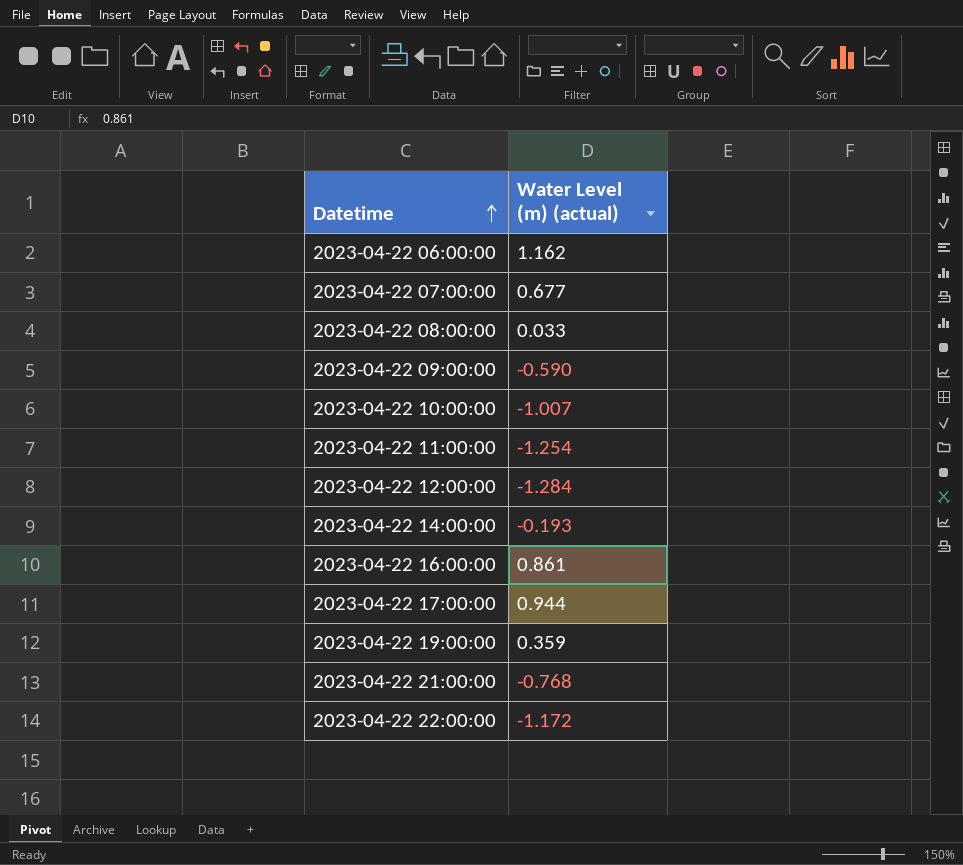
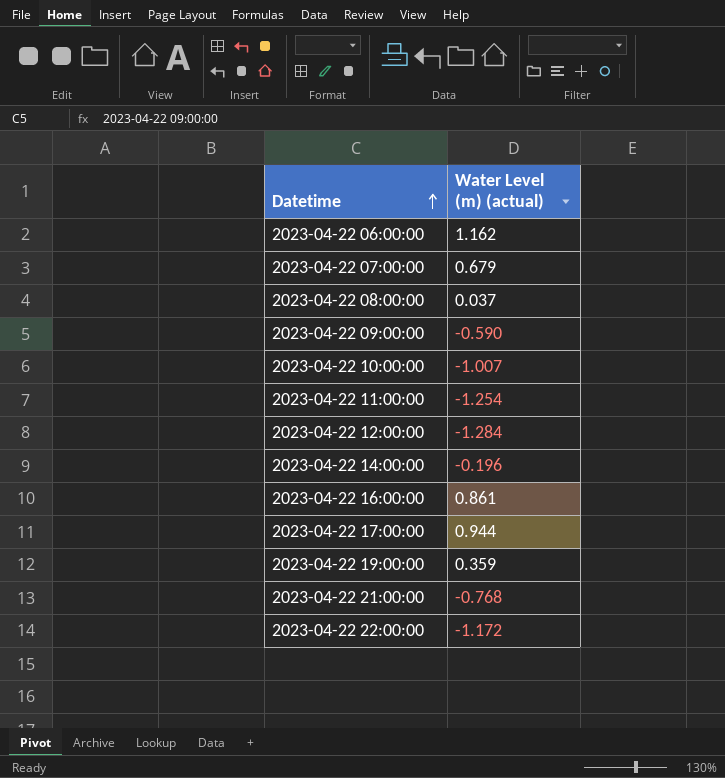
2023-04-22 07:00:00 | Water Level (m) (actual): 0.677 -> 0.679
2023-04-22 08:00:00 | Water Level (m) (actual): 0.033 -> 0.037
2023-04-22 14:00:00 | Water Level (m) (actual): -0.193 -> -0.196

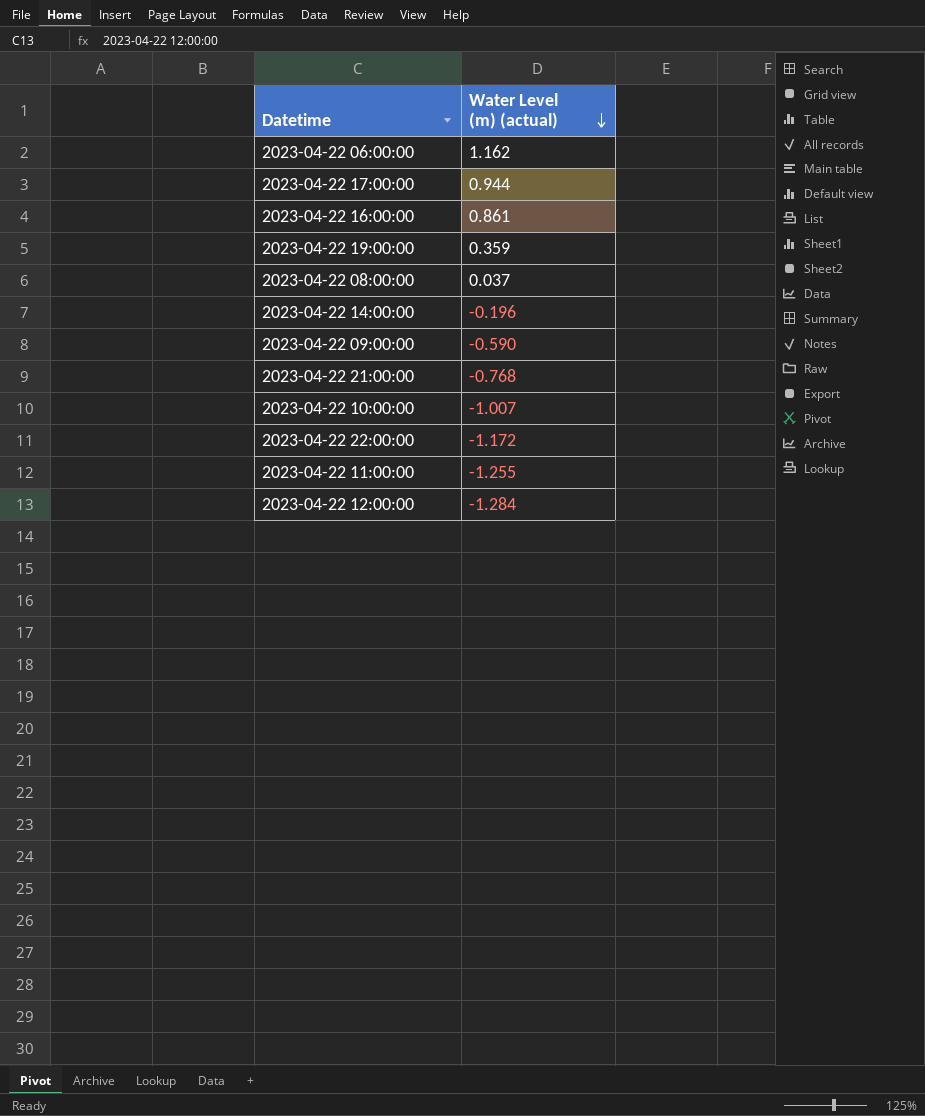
row order: Datetime ascending -> Water Level (m) (actual) descending
row 2023-04-22 07:00:00: 0.679 -> none
2023-04-22 11:00:00 | Water Level (m) (actual): -1.254 -> -1.255

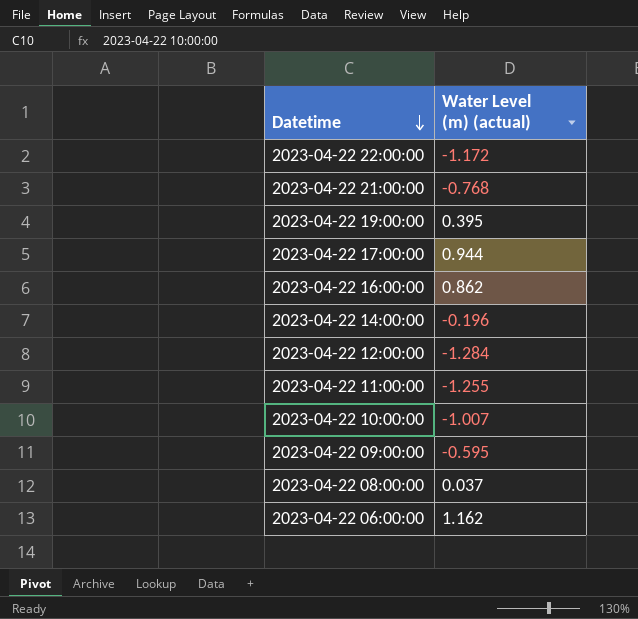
row order: Water Level (m) (actual) descending -> Datetime descending
2023-04-22 19:00:00 | Water Level (m) (actual): 0.359 -> 0.395
2023-04-22 16:00:00 | Water Level (m) (actual): 0.861 -> 0.862
2023-04-22 09:00:00 | Water Level (m) (actual): -0.590 -> -0.595

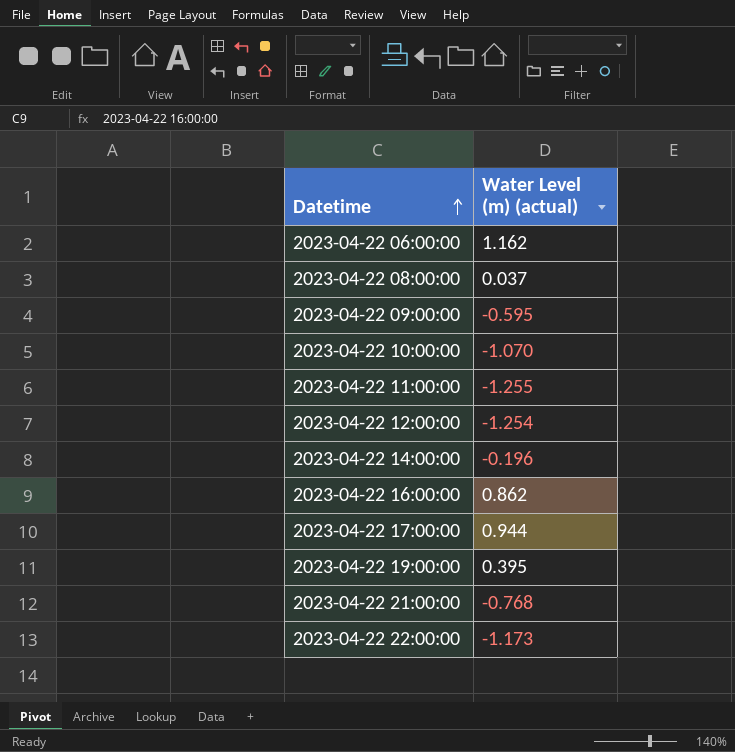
row order: Datetime descending -> Datetime ascending
2023-04-22 10:00:00 | Water Level (m) (actual): -1.007 -> -1.070
2023-04-22 12:00:00 | Water Level (m) (actual): -1.284 -> -1.254
2023-04-22 22:00:00 | Water Level (m) (actual): -1.172 -> -1.173

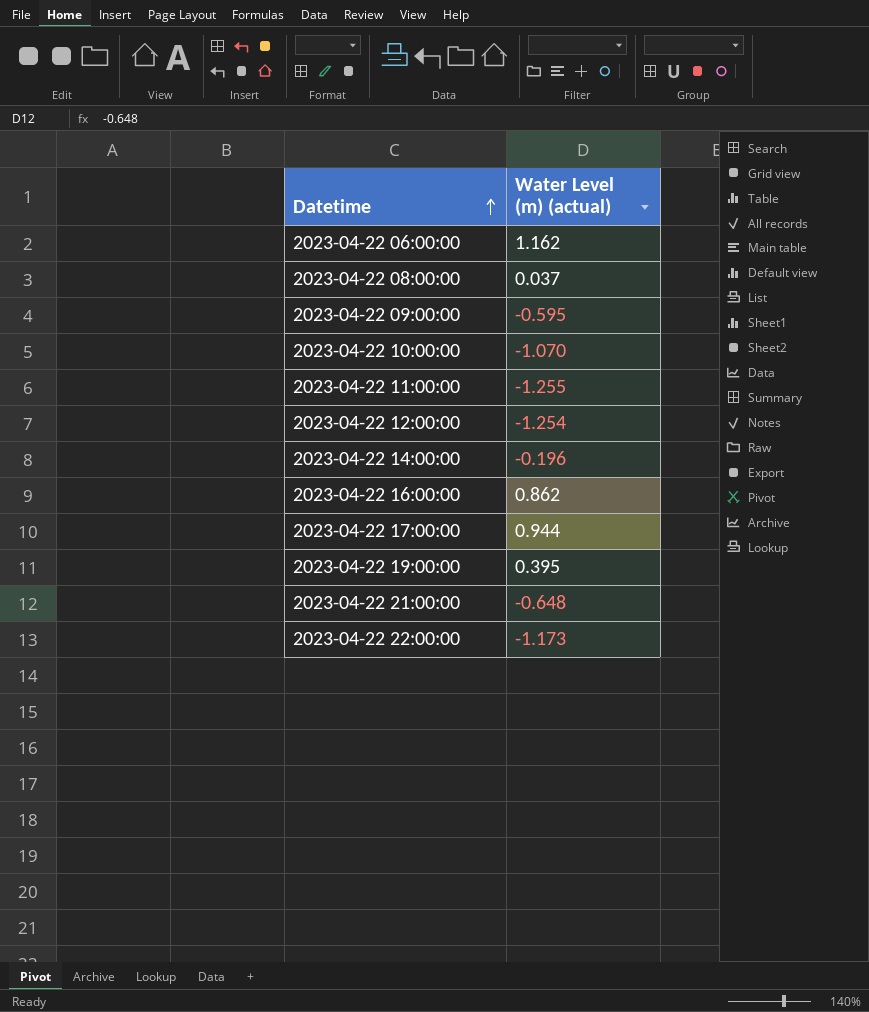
2023-04-22 21:00:00 | Water Level (m) (actual): -0.768 -> -0.648

